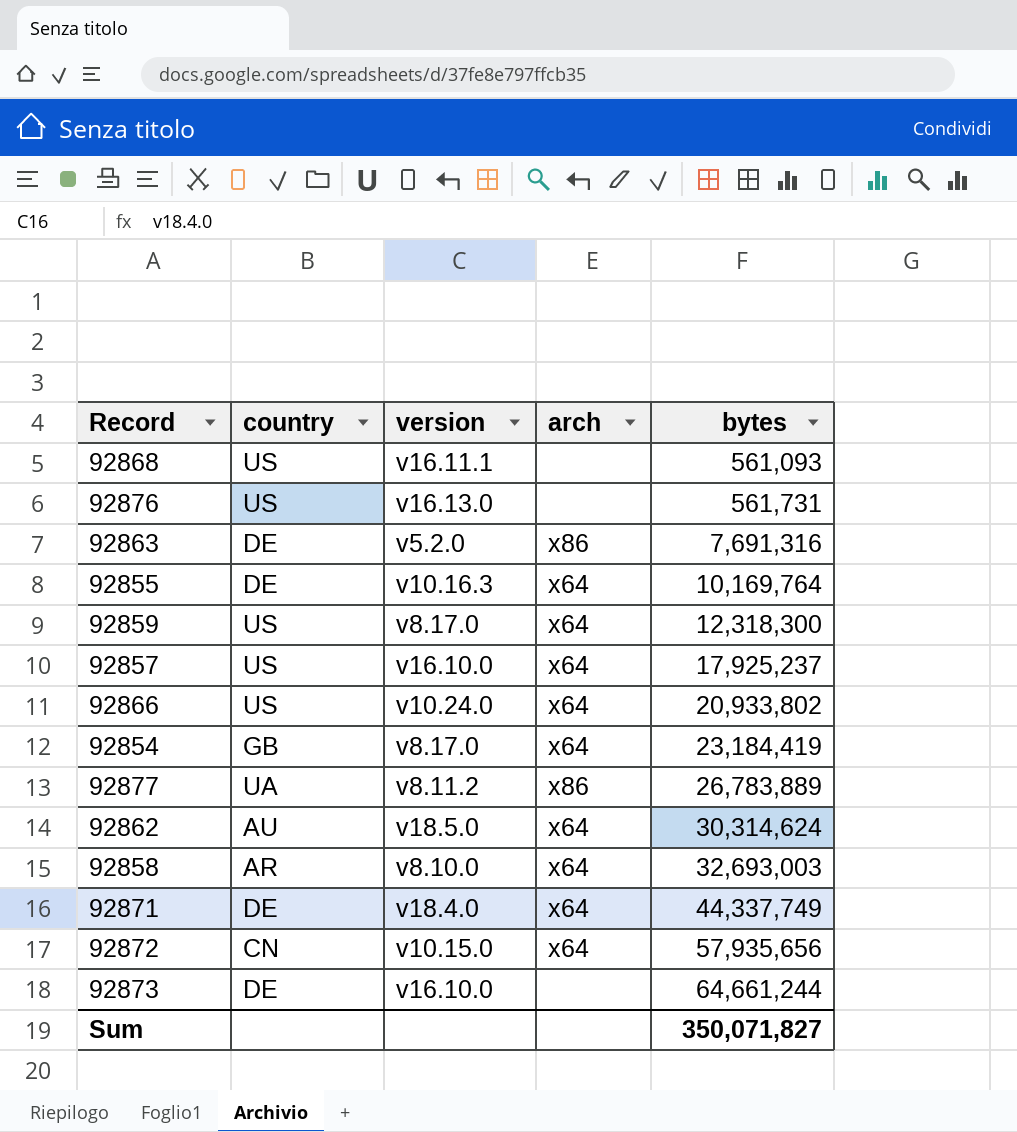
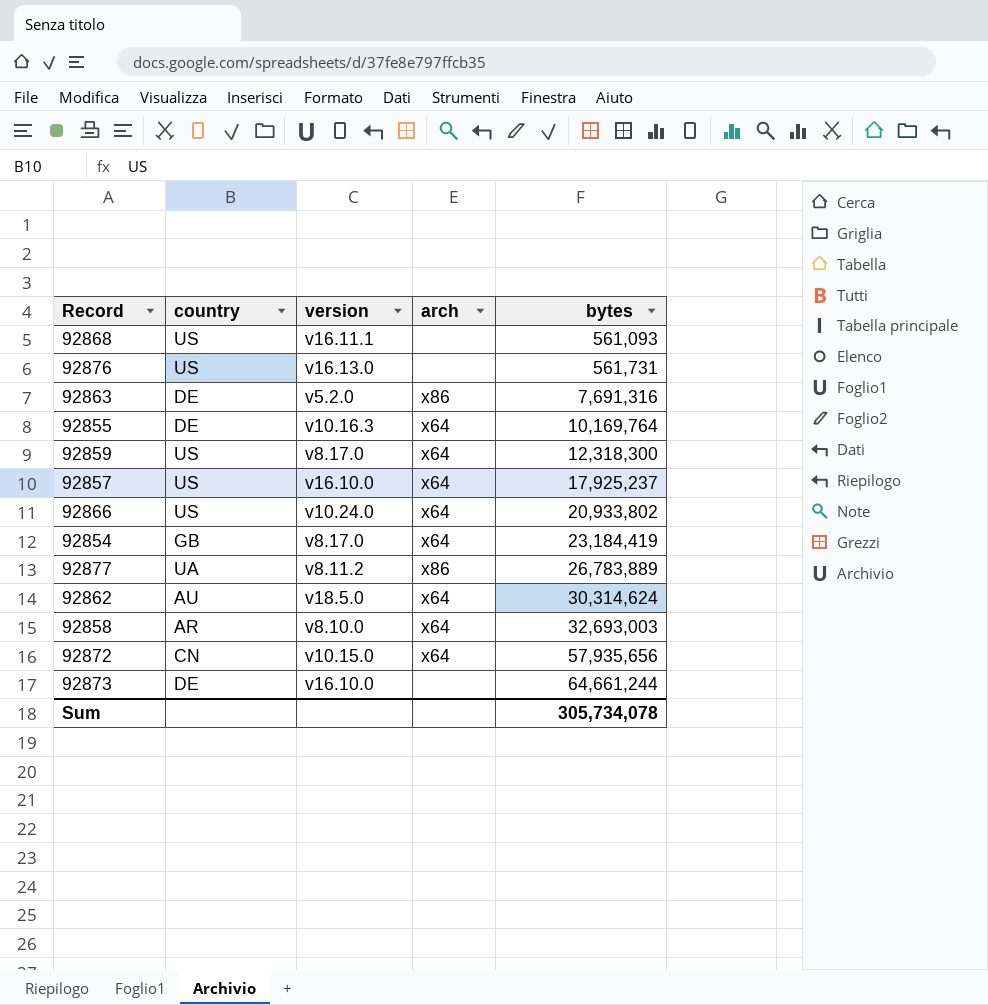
row 92871: DE | v18.4.0 | x64 | 44,337,749 -> none
Sum | bytes: 350,071,827 -> 305,734,078

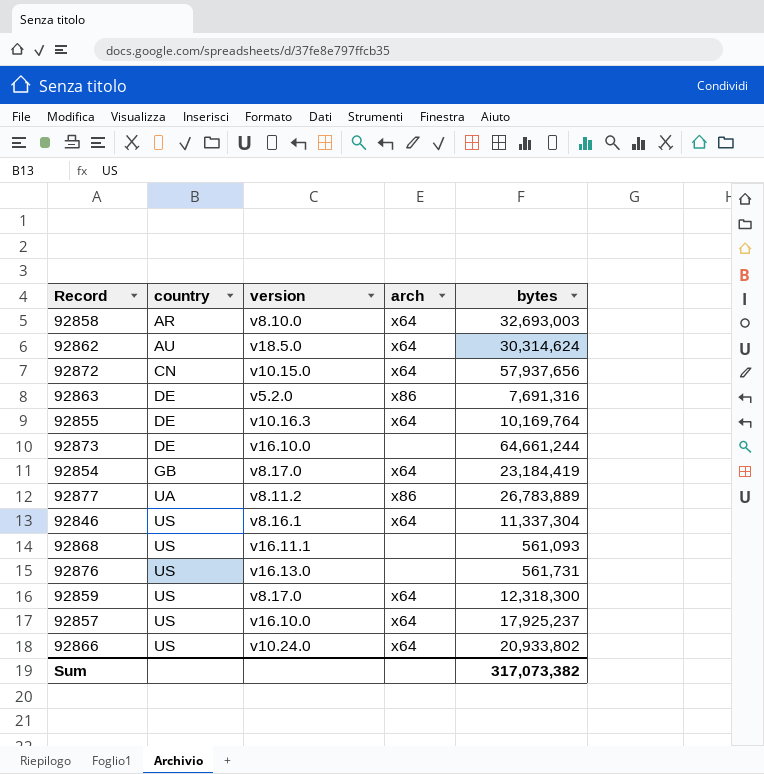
row order: bytes ascending -> country ascending
92872 | bytes: 57,935,656 -> 57,937,656
row 92846: none -> US | v8.16.1 | x64 | 11,337,304
Sum | bytes: 305,734,078 -> 317,073,382

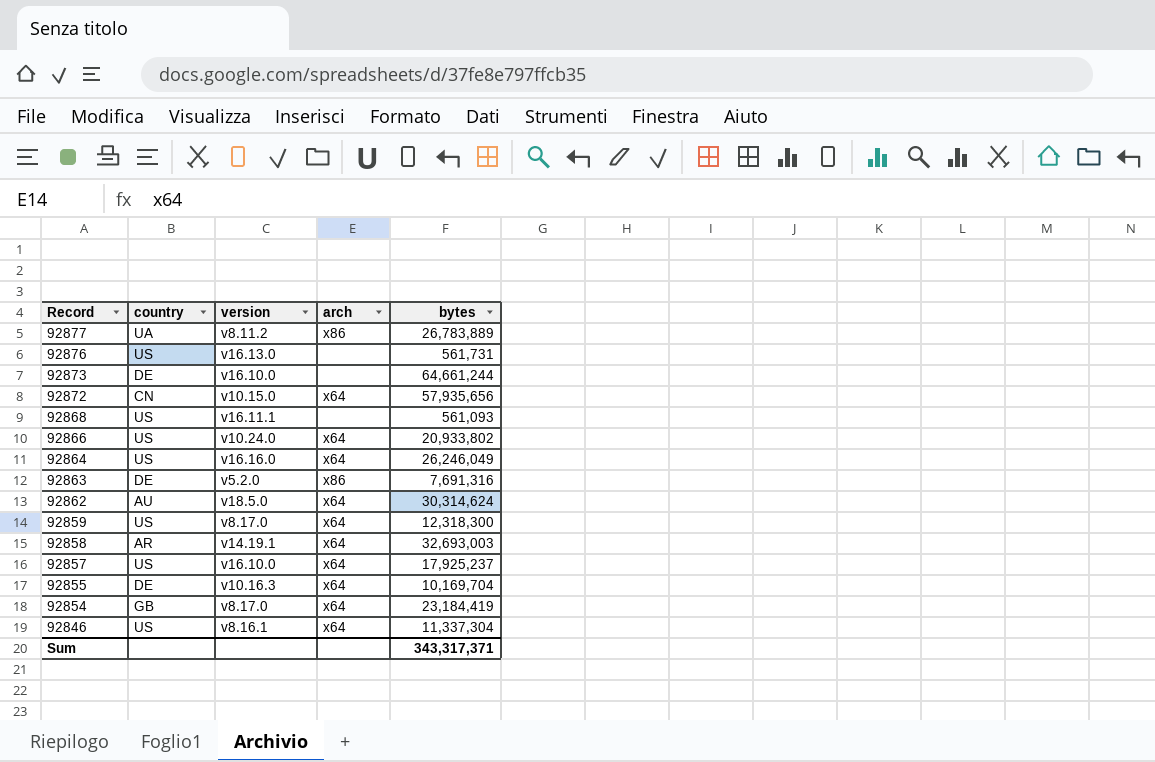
row order: country ascending -> Record descending
92872 | bytes: 57,937,656 -> 57,935,656
row 92864: none -> US | v16.16.0 | x64 | 26,246,049
92858 | version: v8.10.0 -> v14.19.1
92855 | bytes: 10,169,764 -> 10,169,704
Sum | bytes: 317,073,382 -> 343,317,371

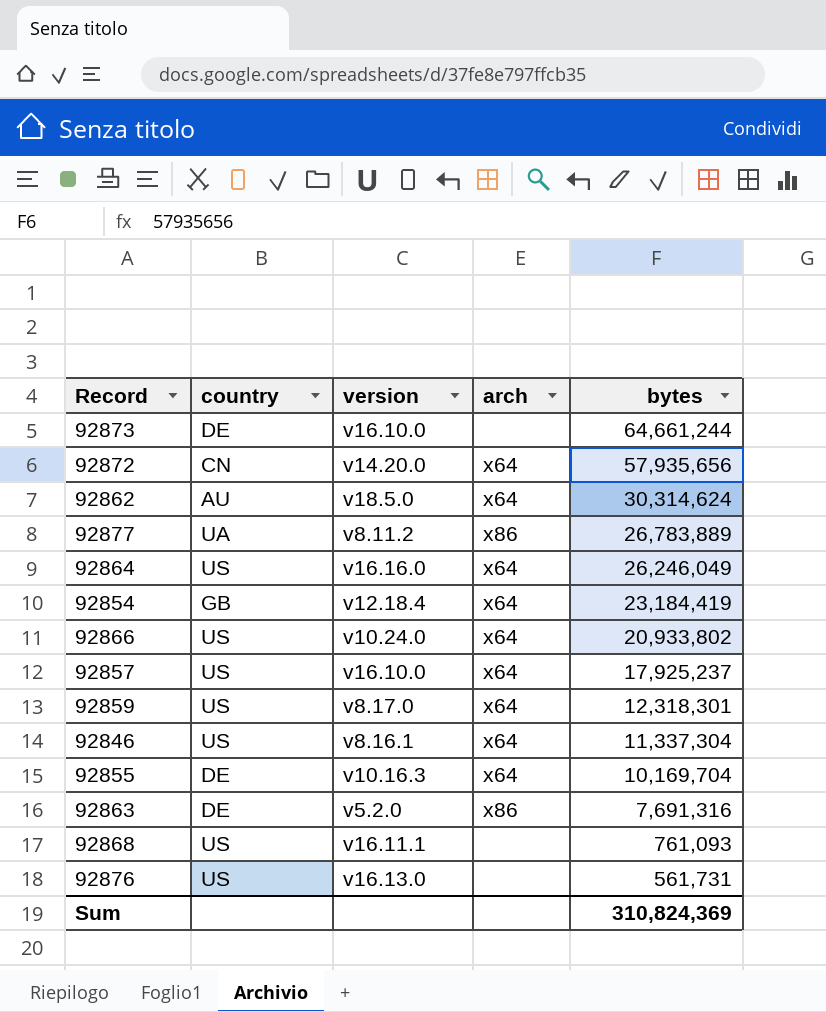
row order: Record descending -> bytes descending
row 92858: AR | v14.19.1 | x64 | 32,693,003 -> none
92872 | version: v10.15.0 -> v14.20.0
92854 | version: v8.17.0 -> v12.18.4
92859 | bytes: 12,318,300 -> 12,318,301
92868 | bytes: 561,093 -> 761,093
Sum | bytes: 343,317,371 -> 310,824,369

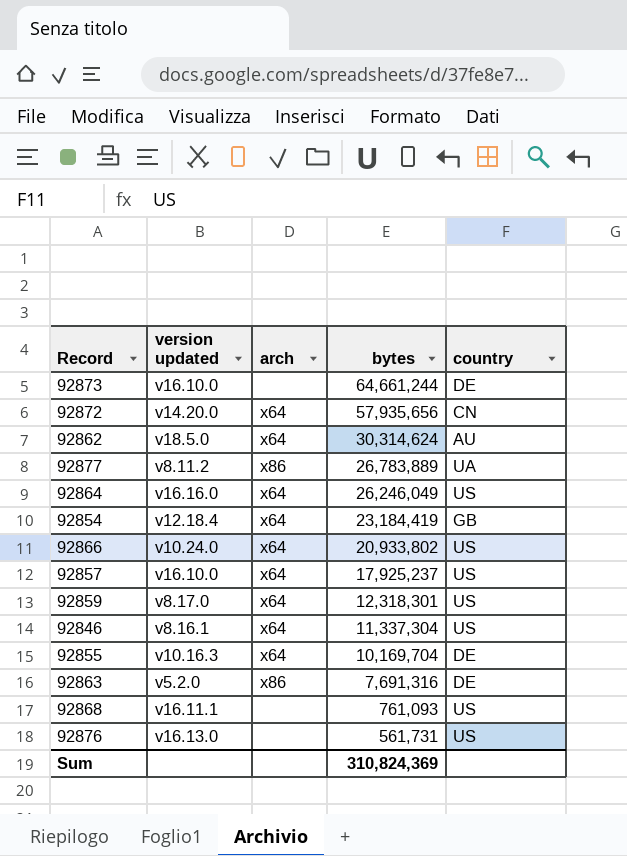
column name: version -> version updated
column country | position: 2 -> 5

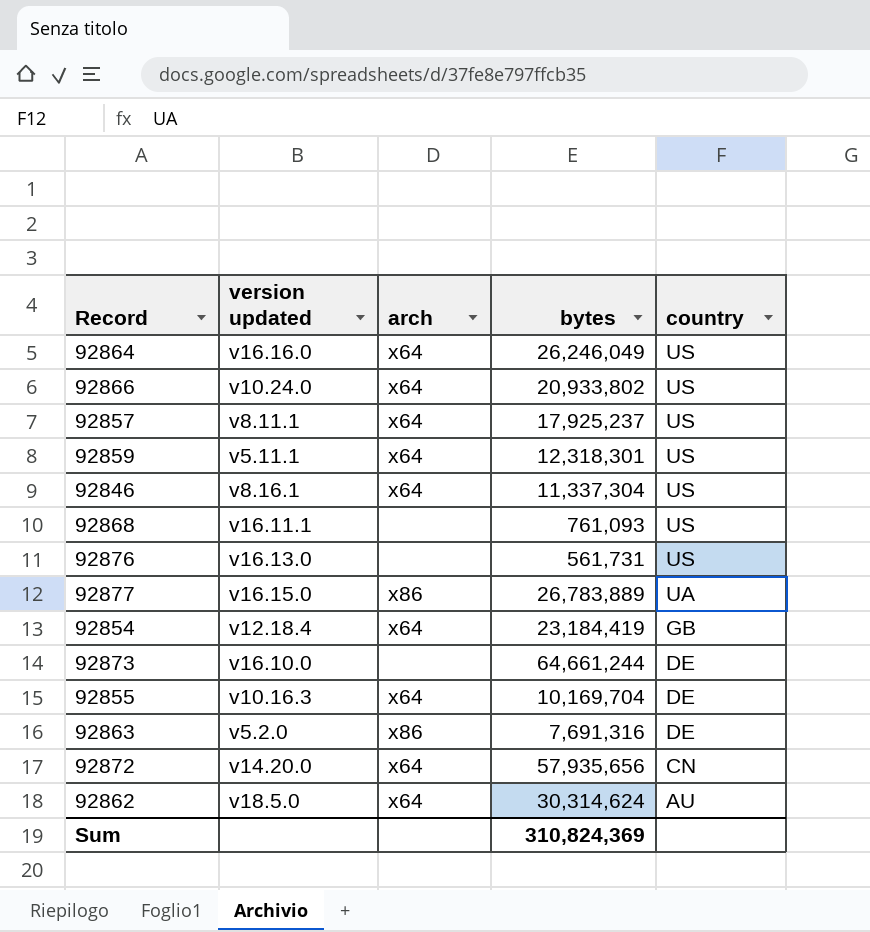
row order: bytes descending -> country descending
92857 | version updated: v16.10.0 -> v8.11.1
92859 | version updated: v8.17.0 -> v5.11.1
92877 | version updated: v8.11.2 -> v16.15.0

